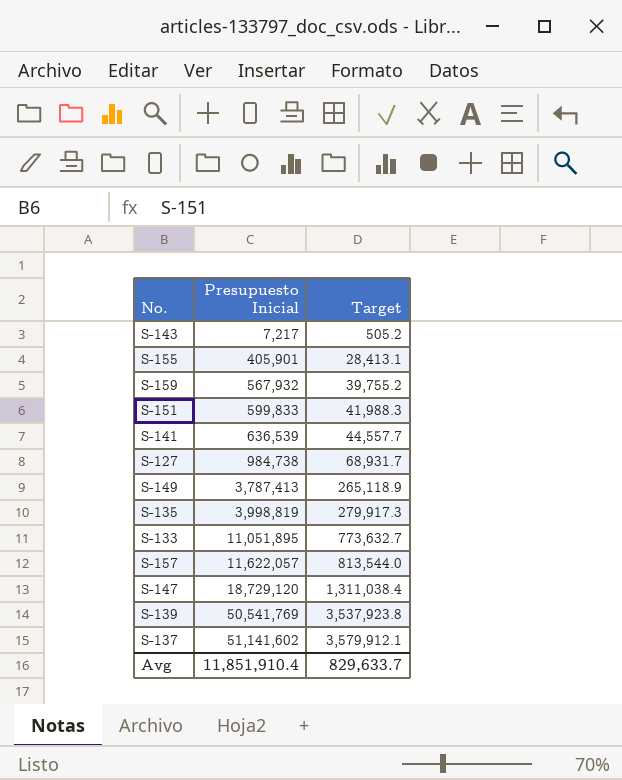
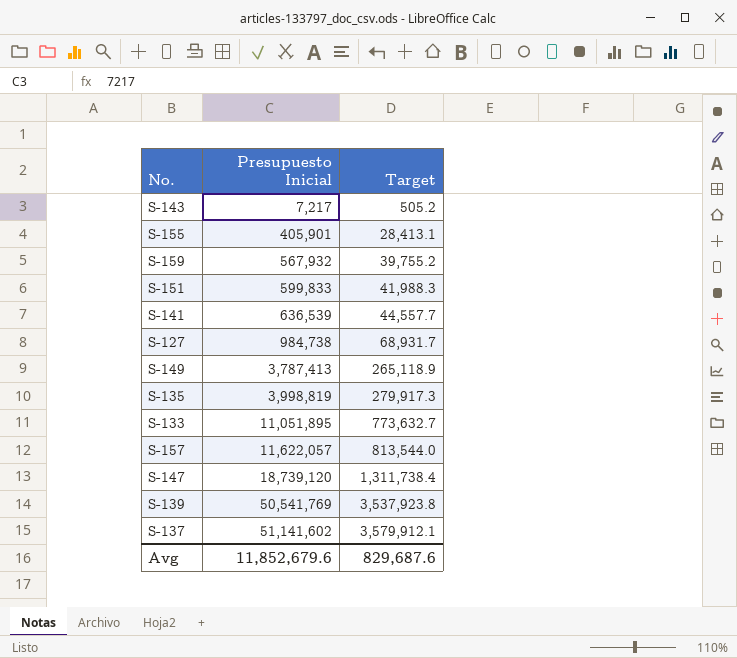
S-147 | Presupuesto Inicial: 18,729,120 -> 18,739,120
S-147 | Target: 1,311,038.4 -> 1,311,738.4
Avg | Presupuesto Inicial: 11,851,910.4 -> 11,852,679.6
Avg | Target: 829,633.7 -> 829,687.6

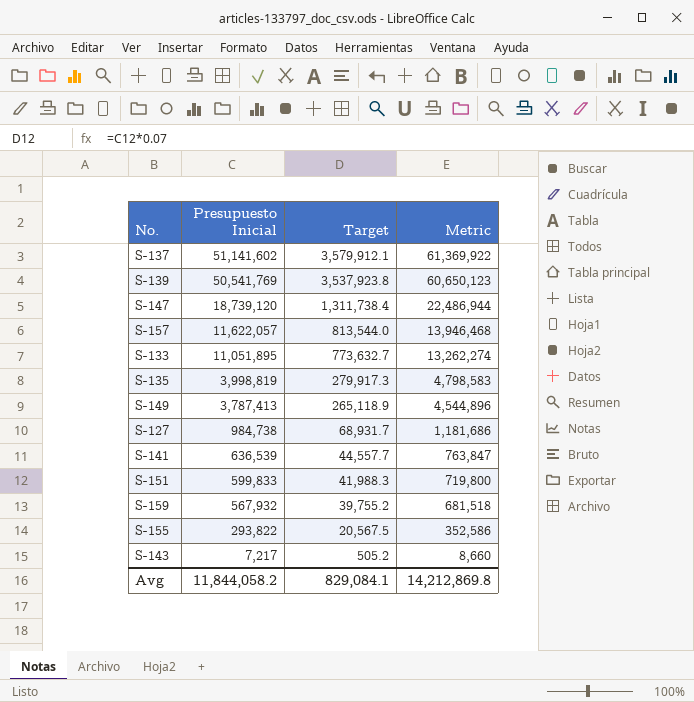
row order: Presupuesto Inicial ascending -> Presupuesto Inicial descending
column Metric | formula: none -> [Presupuesto Inicial] * 1.2
S-155 | Presupuesto Inicial: 405,901 -> 293,822
S-155 | Target: 28,413.1 -> 20,567.5
Avg | Presupuesto Inicial: 11,852,679.6 -> 11,844,058.2
Avg | Target: 829,687.6 -> 829,084.1

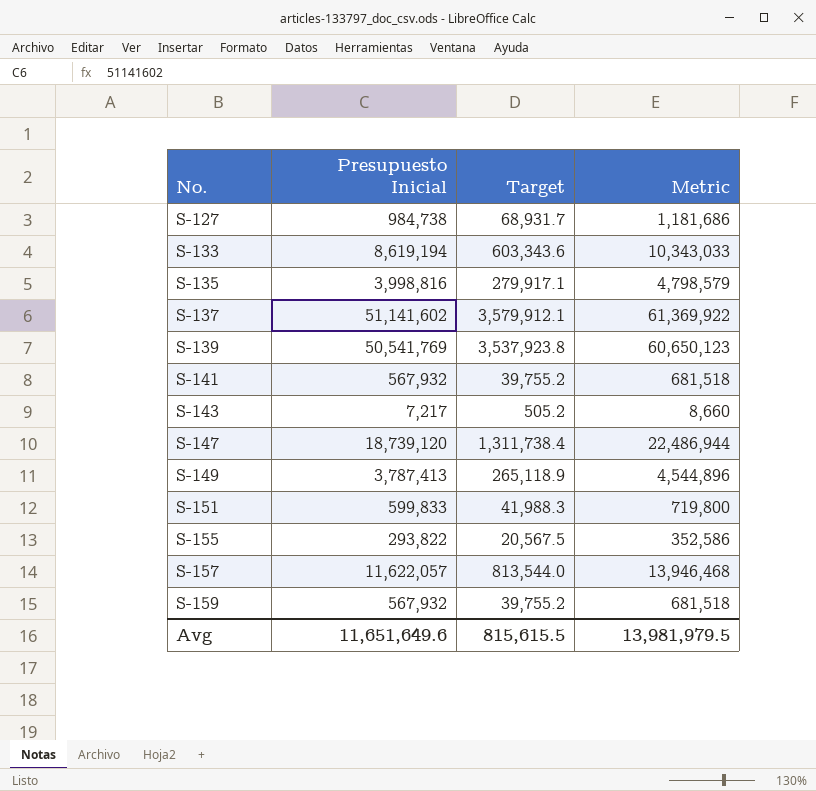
row order: Presupuesto Inicial descending -> No. ascending
S-133 | Presupuesto Inicial: 11,051,895 -> 8,619,194
S-133 | Target: 773,632.7 -> 603,343.6
S-133 | Metric: 13,262,274 -> 10,343,033
S-135 | Presupuesto Inicial: 3,998,819 -> 3,998,816
S-135 | Target: 279,917.3 -> 279,917.1
S-135 | Metric: 4,798,583 -> 4,798,579
S-141 | Presupuesto Inicial: 636,539 -> 567,932
S-141 | Target: 44,557.7 -> 39,755.2
S-141 | Metric: 763,847 -> 681,518
Avg | Presupuesto Inicial: 11,844,058.2 -> 11,651,649.6
Avg | Target: 829,084.1 -> 815,615.5
Avg | Metric: 14,212,869.8 -> 13,981,979.5

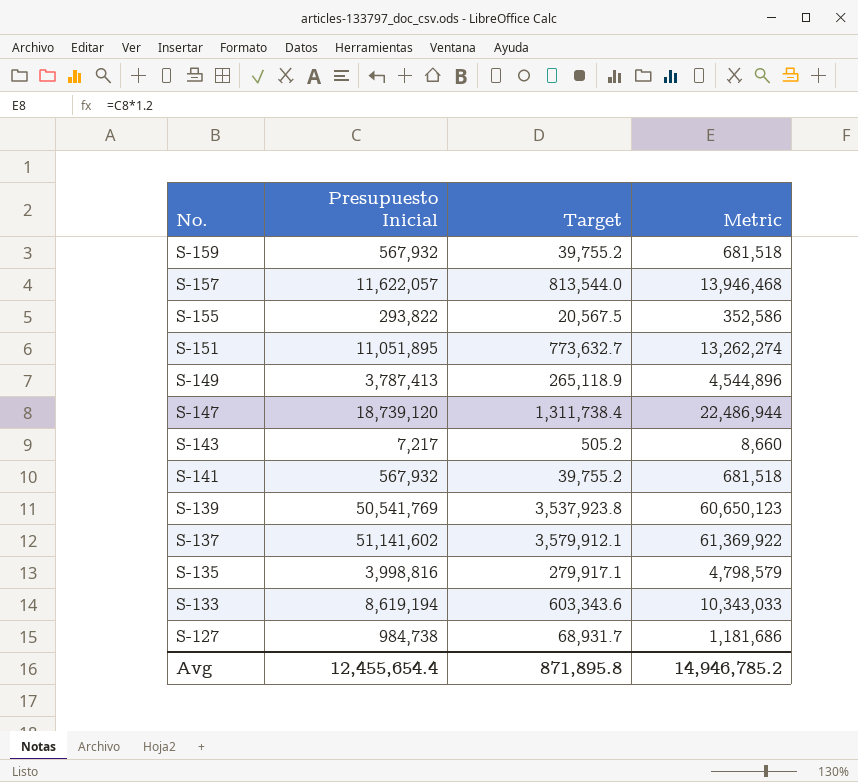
row order: No. ascending -> No. descending
S-151 | Presupuesto Inicial: 599,833 -> 11,051,895
S-151 | Target: 41,988.3 -> 773,632.7
S-151 | Metric: 719,800 -> 13,262,274
Avg | Presupuesto Inicial: 11,651,649.6 -> 12,455,654.4
Avg | Target: 815,615.5 -> 871,895.8
Avg | Metric: 13,981,979.5 -> 14,946,785.2

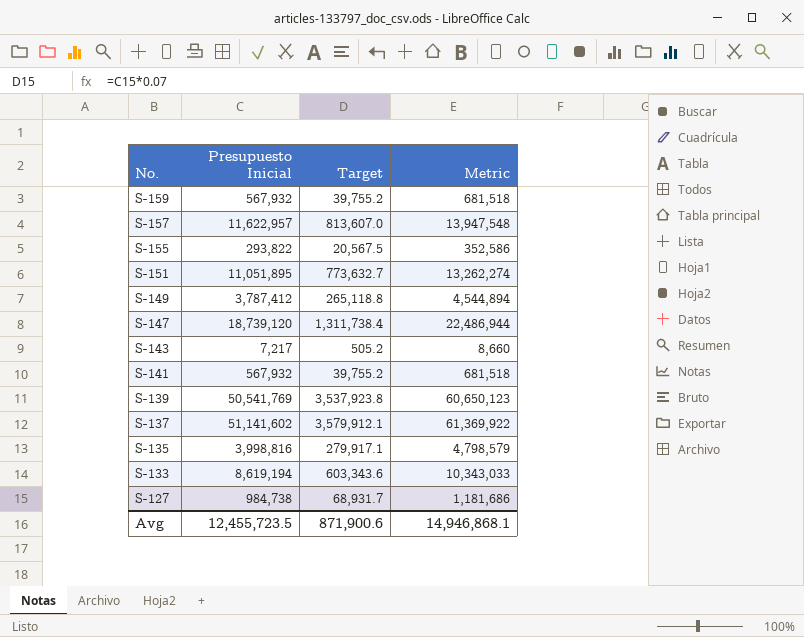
S-157 | Presupuesto Inicial: 11,622,057 -> 11,622,957
S-157 | Target: 813,544.0 -> 813,607.0
S-157 | Metric: 13,946,468 -> 13,947,548
S-149 | Presupuesto Inicial: 3,787,413 -> 3,787,412
S-149 | Target: 265,118.9 -> 265,118.8
S-149 | Metric: 4,544,896 -> 4,544,894
Avg | Presupuesto Inicial: 12,455,654.4 -> 12,455,723.5
Avg | Target: 871,895.8 -> 871,900.6
Avg | Metric: 14,946,785.2 -> 14,946,868.1

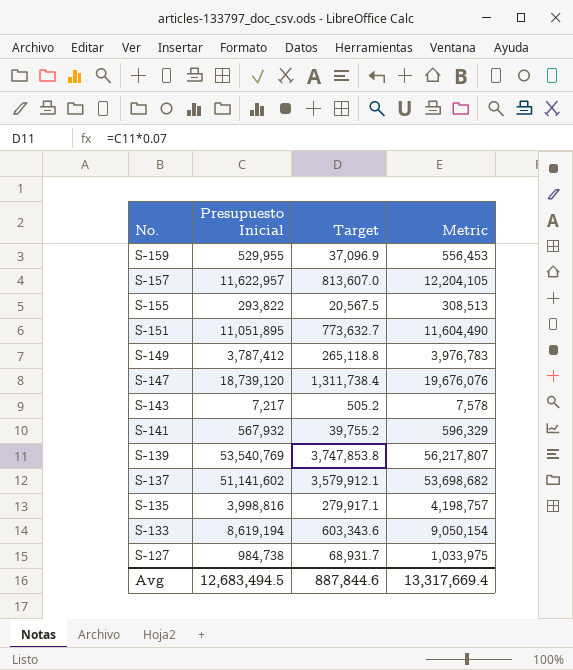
column Metric | formula: [Presupuesto Inicial] * 1.2 -> [Presupuesto Inicial] * 1.05
S-159 | Presupuesto Inicial: 567,932 -> 529,955
S-159 | Target: 39,755.2 -> 37,096.9
S-139 | Presupuesto Inicial: 50,541,769 -> 53,540,769
S-139 | Target: 3,537,923.8 -> 3,747,853.8
Avg | Presupuesto Inicial: 12,455,723.5 -> 12,683,494.5
Avg | Target: 871,900.6 -> 887,844.6
Avg | Metric: 14,946,868.1 -> 13,317,669.4

